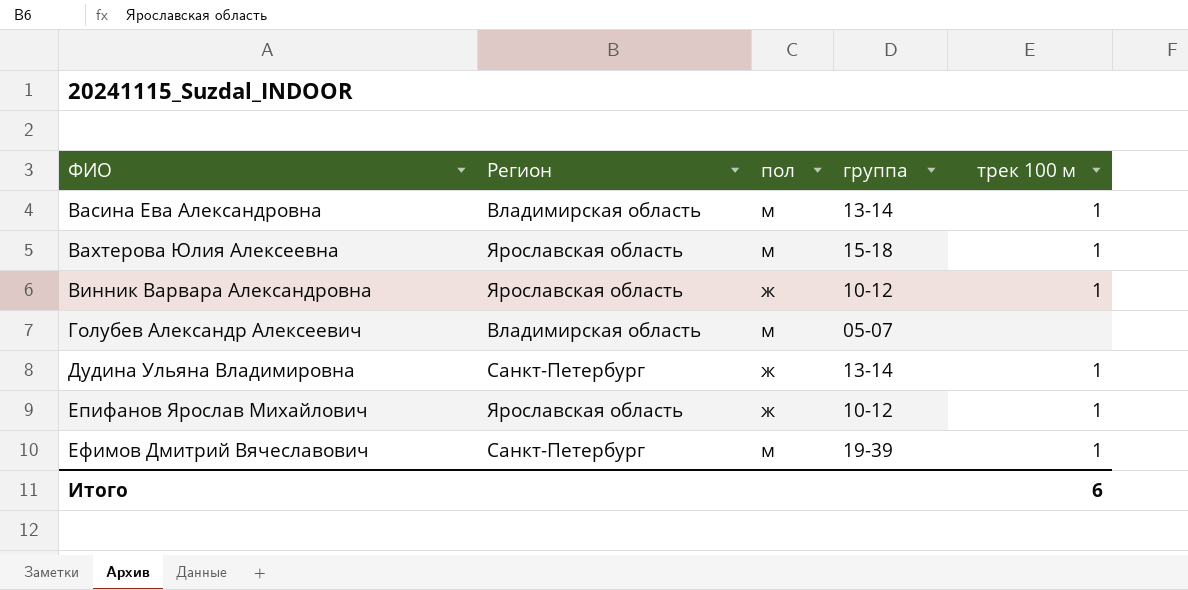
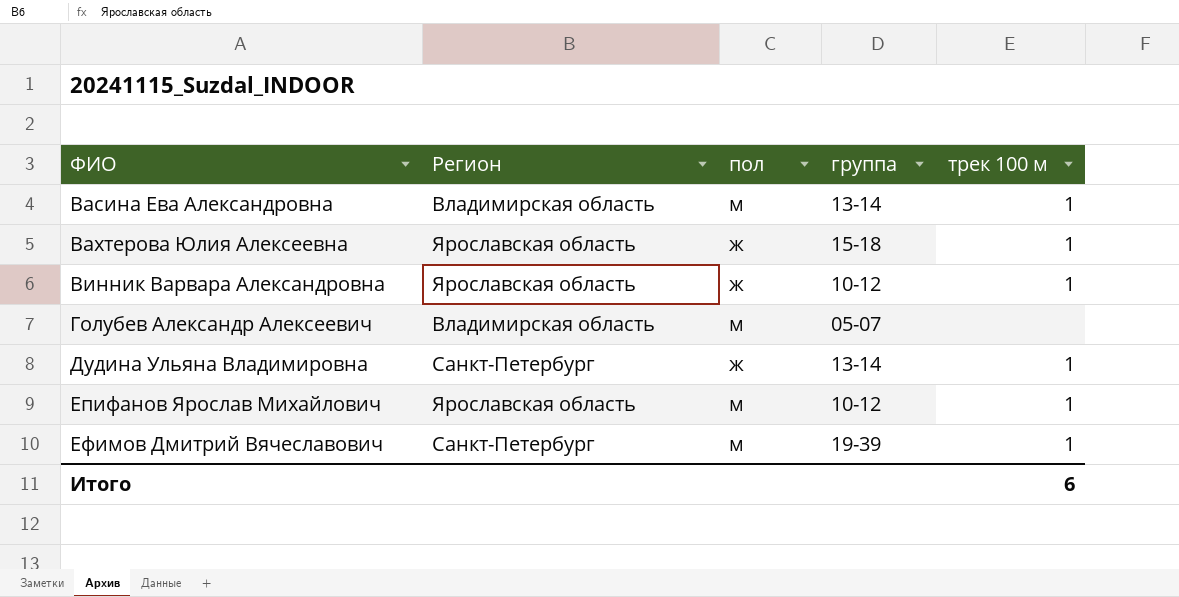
Вахтерова Юлия Алексеевна | пол: м -> ж
Епифанов Ярослав Михайлович | пол: ж -> м

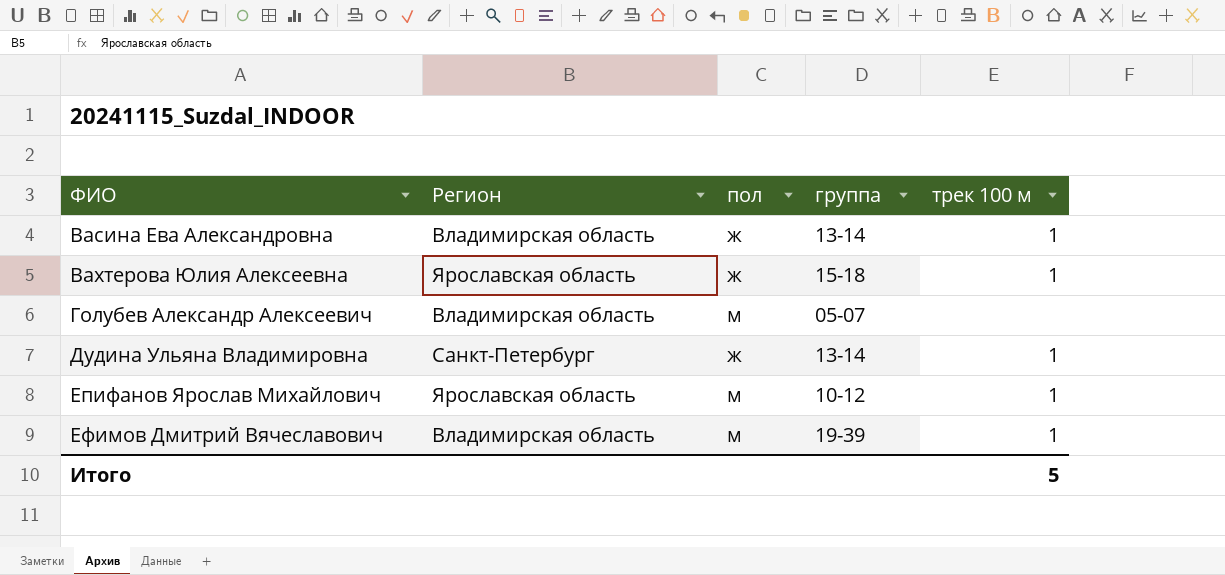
row Винник Варвара Александровна: Ярославская область | ж | 10-12 | 1 -> none
Васина Ева Александровна | пол: м -> ж
Ефимов Дмитрий Вячеславович | Регион: Санкт-Петербург -> Владимирская область
Итого | трек 100 м: 6 -> 5

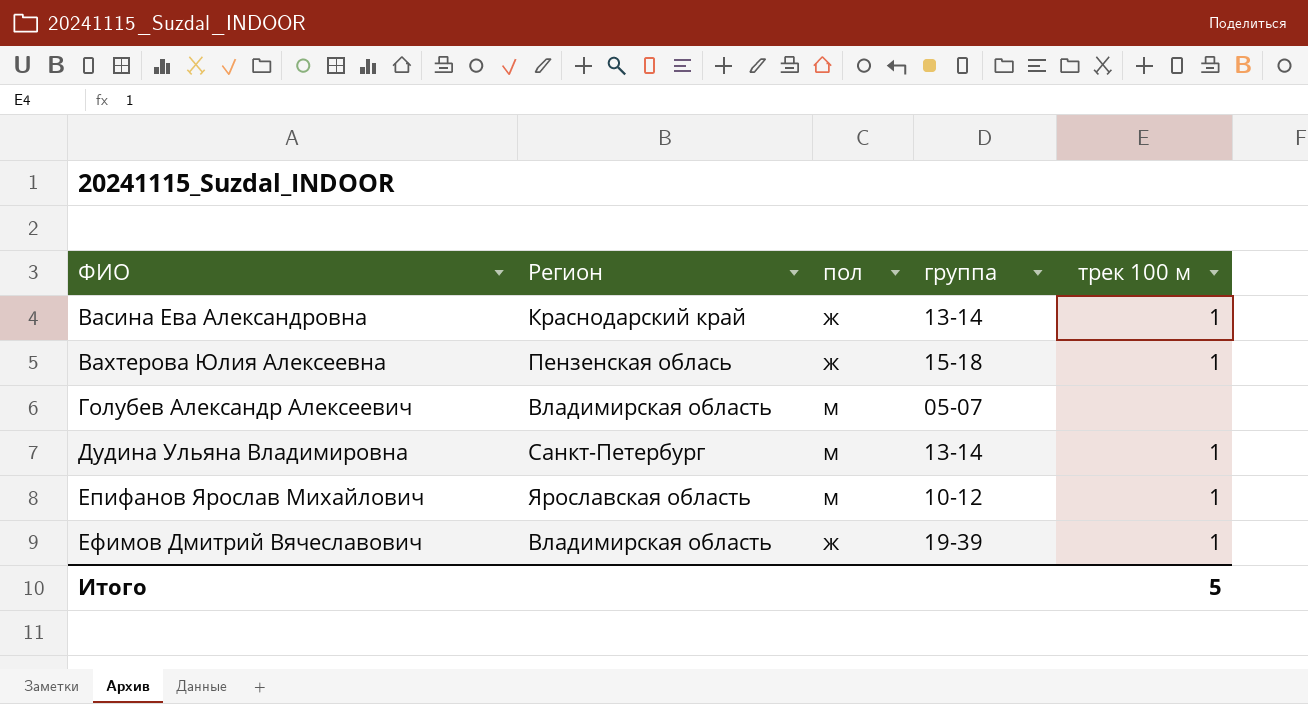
Васина Ева Александровна | Регион: Владимирская область -> Краснодарский край
Вахтерова Юлия Алексеевна | Регион: Ярославская область -> Пензенская облась
Дудина Ульяна Владимировна | пол: ж -> м
Ефимов Дмитрий Вячеславович | пол: м -> ж

